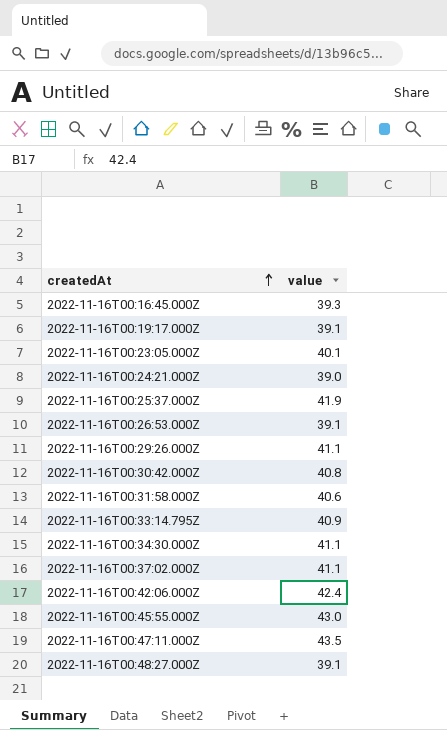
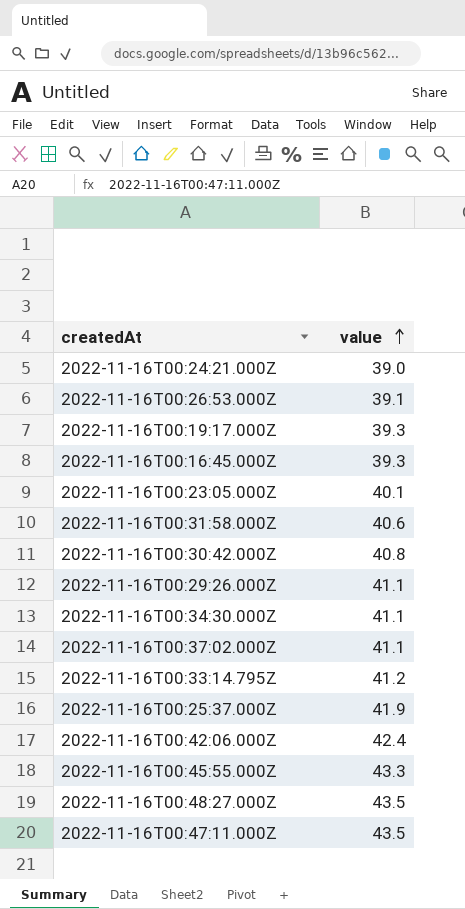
row order: createdAt ascending -> value ascending
2022-11-16T00:19:17.000Z | value: 39.1 -> 39.3
2022-11-16T00:33:14.795Z | value: 40.9 -> 41.2
2022-11-16T00:45:55.000Z | value: 43.0 -> 43.3
2022-11-16T00:48:27.000Z | value: 39.1 -> 43.5

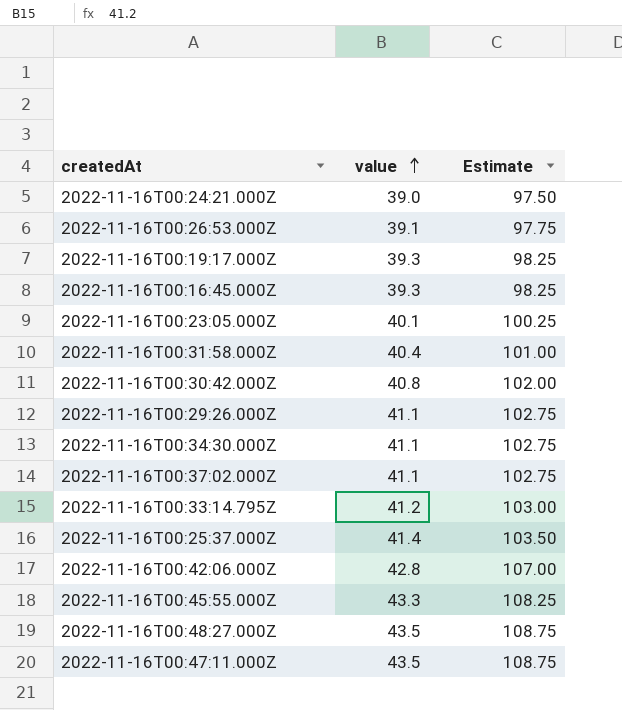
column Estimate | formula: none -> [value] * 2.5
2022-11-16T00:31:58.000Z | value: 40.6 -> 40.4
2022-11-16T00:25:37.000Z | value: 41.9 -> 41.4
2022-11-16T00:42:06.000Z | value: 42.4 -> 42.8

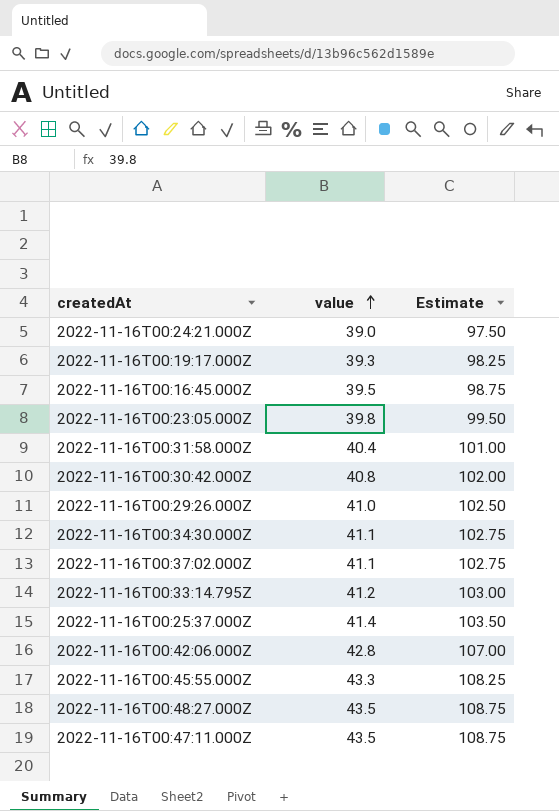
row 2022-11-16T00:26:53.000Z: 39.1 | 97.75 -> none
2022-11-16T00:16:45.000Z | value: 39.3 -> 39.5
2022-11-16T00:16:45.000Z | Estimate: 98.25 -> 98.75
2022-11-16T00:23:05.000Z | value: 40.1 -> 39.8
2022-11-16T00:23:05.000Z | Estimate: 100.25 -> 99.50
2022-11-16T00:29:26.000Z | value: 41.1 -> 41.0
2022-11-16T00:29:26.000Z | Estimate: 102.75 -> 102.50

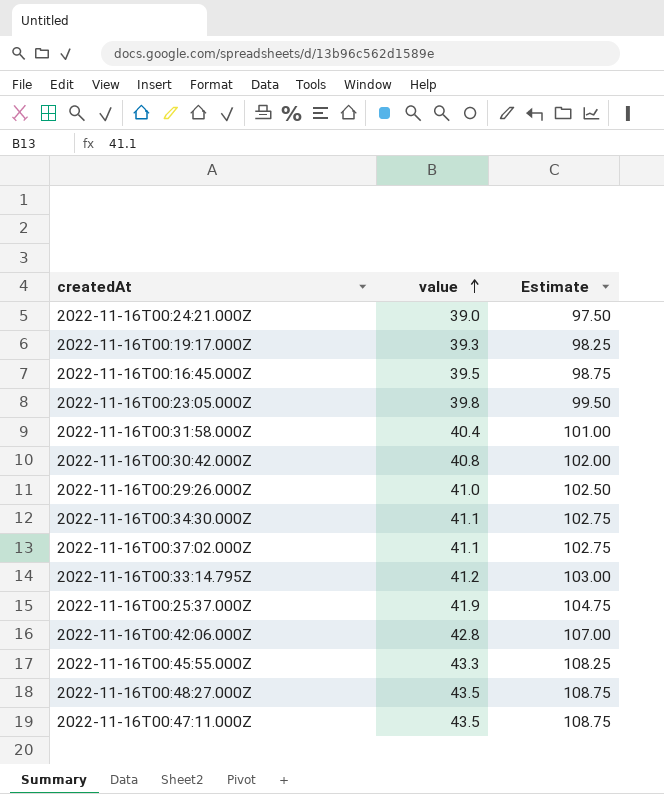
2022-11-16T00:25:37.000Z | value: 41.4 -> 41.9
2022-11-16T00:25:37.000Z | Estimate: 103.50 -> 104.75

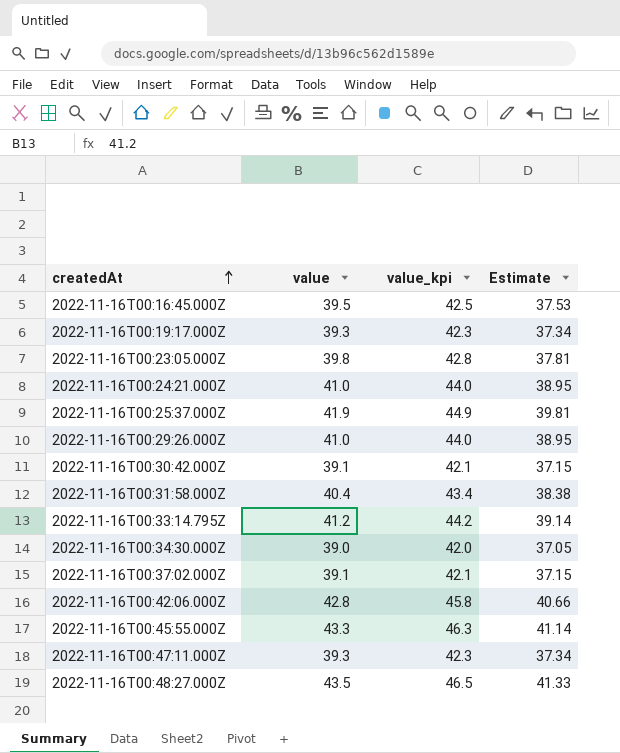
row order: value ascending -> createdAt ascending
column value_kpi | formula: none -> [value] + 3
column Estimate | formula: [value] * 2.5 -> [value] * 0.95
2022-11-16T00:24:21.000Z | value: 39.0 -> 41.0
2022-11-16T00:30:42.000Z | value: 40.8 -> 39.1
2022-11-16T00:34:30.000Z | value: 41.1 -> 39.0
2022-11-16T00:37:02.000Z | value: 41.1 -> 39.1
2022-11-16T00:47:11.000Z | value: 43.5 -> 39.3

